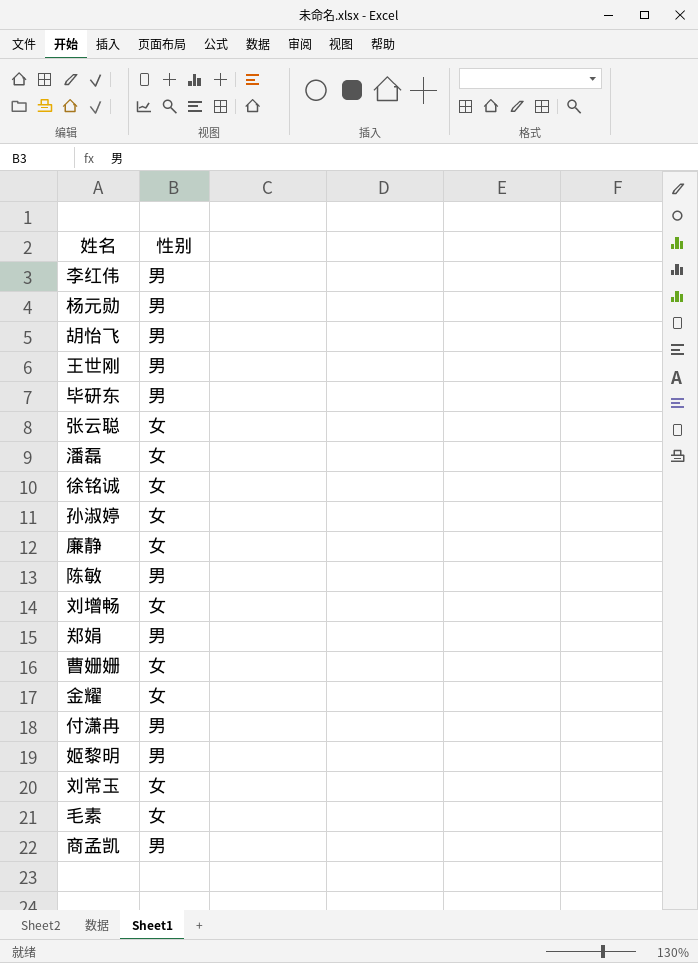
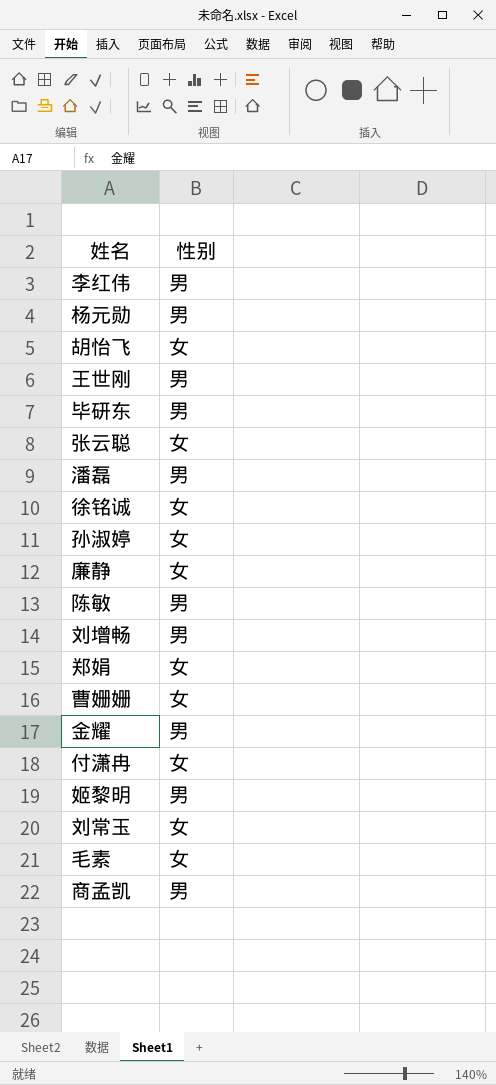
胡怡飞 | 性别: 男 -> 女
潘磊 | 性别: 女 -> 男
刘增畅 | 性别: 女 -> 男
郑娟 | 性别: 男 -> 女
金耀 | 性别: 女 -> 男
付潇冉 | 性别: 男 -> 女

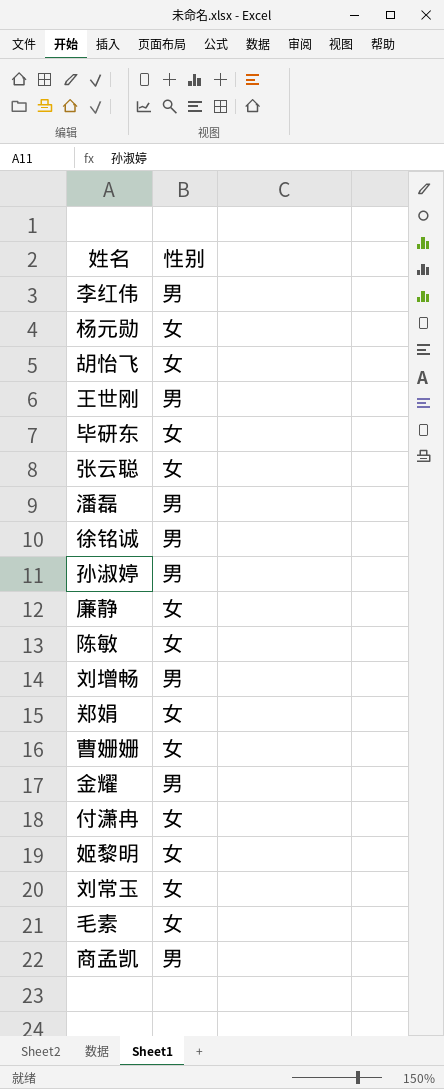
杨元勋 | 性别: 男 -> 女
毕研东 | 性别: 男 -> 女
徐铭诚 | 性别: 女 -> 男
孙淑婷 | 性别: 女 -> 男
陈敏 | 性别: 男 -> 女
姬黎明 | 性别: 男 -> 女

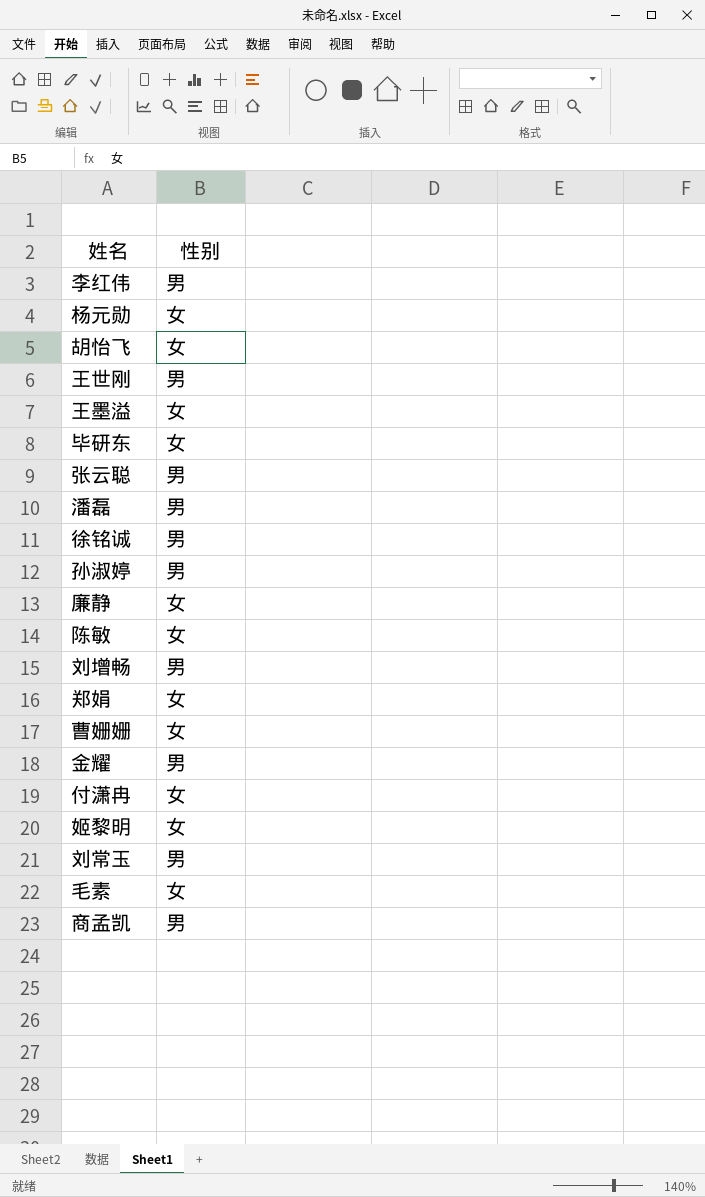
row 王墨溢: none -> 女
张云聪 | 性别: 女 -> 男
刘常玉 | 性别: 女 -> 男

